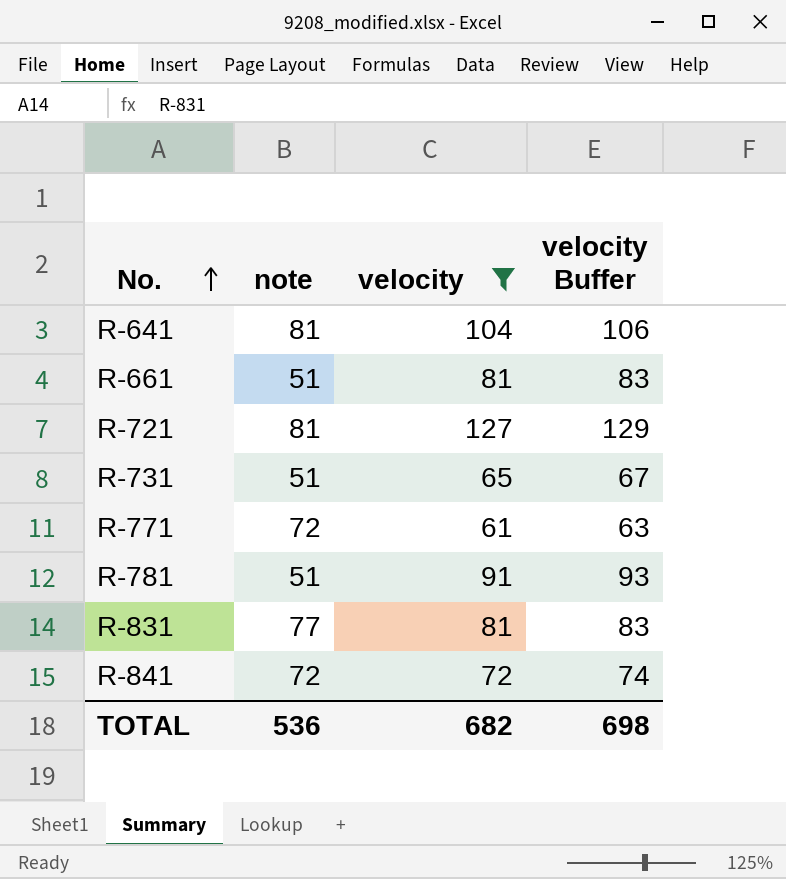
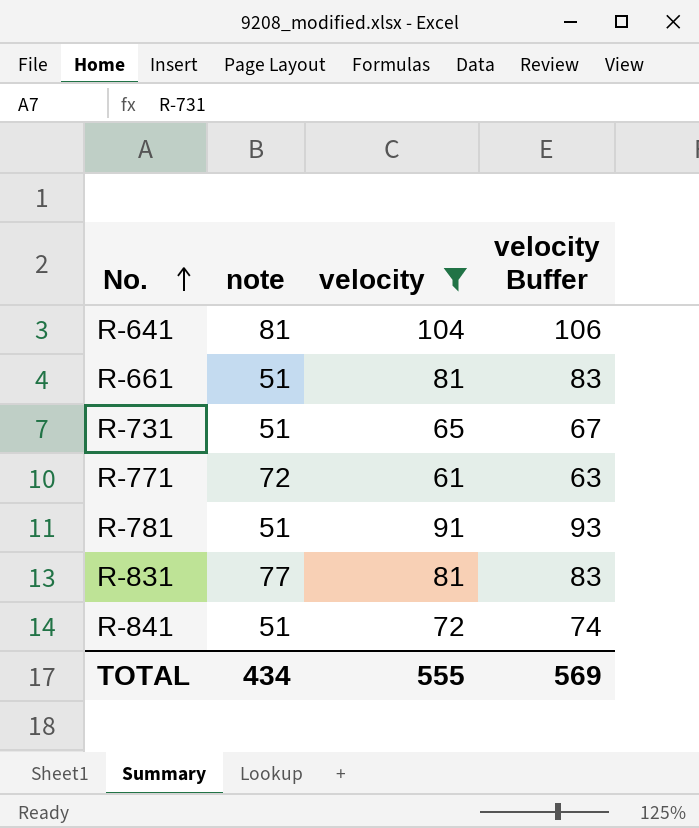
row R-721: 81 | 127 | 129 -> none
R-841 | note: 72 -> 51
TOTAL | note: 536 -> 434
TOTAL | velocity: 682 -> 555
TOTAL | velocity Buffer: 698 -> 569

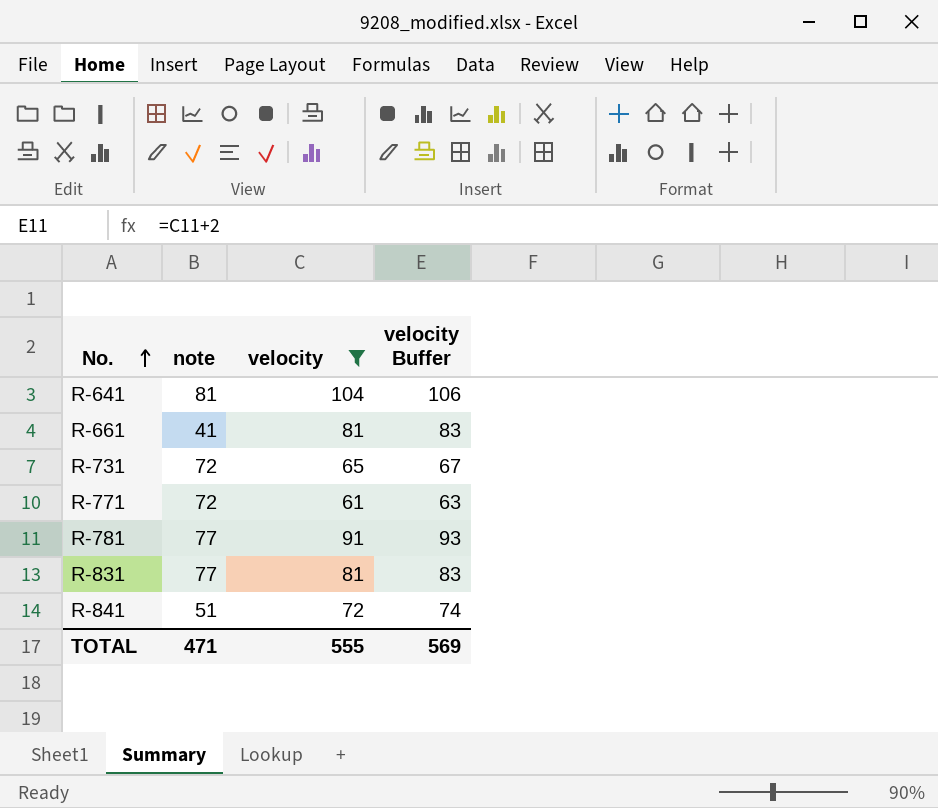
R-661 | note: 51 -> 41
R-731 | note: 51 -> 72
R-781 | note: 51 -> 77
TOTAL | note: 434 -> 471

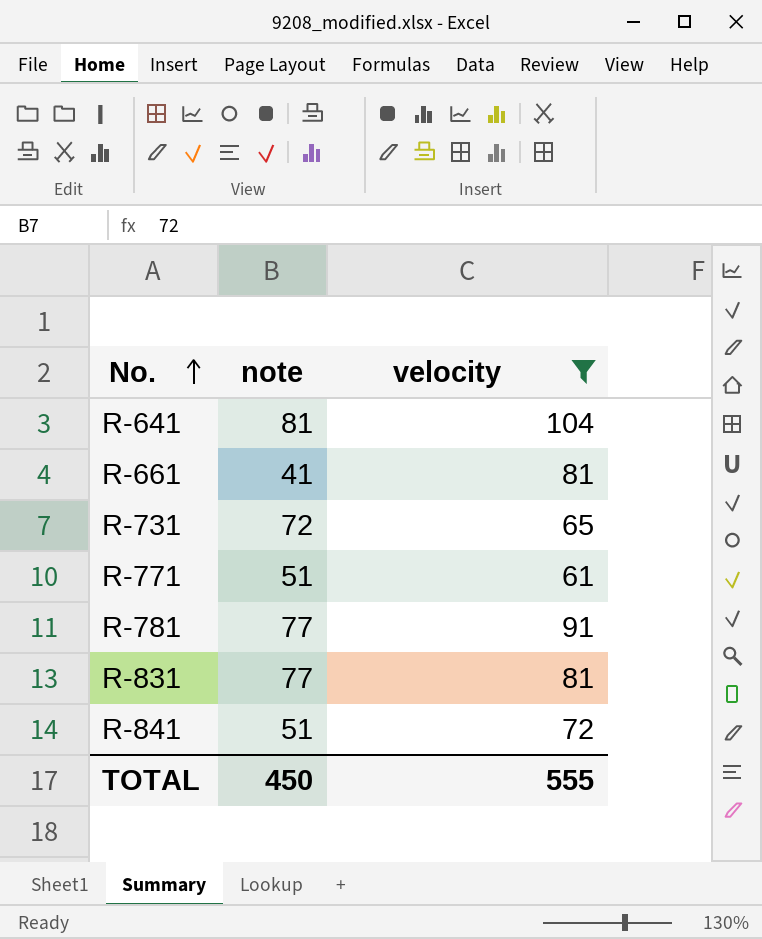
column velocity Buffer | formula: [velocity] + 2 -> none
R-771 | note: 72 -> 51
TOTAL | note: 471 -> 450

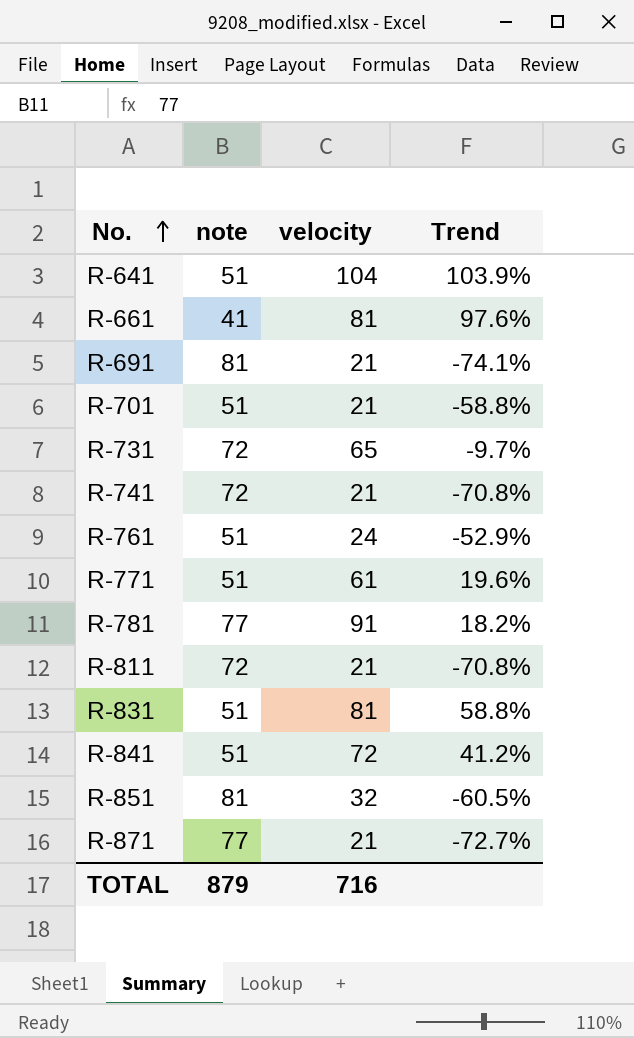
filter: velocity >= 61 -> none
column Trend | formula: none -> ([velocity] - [note]) / [note]
R-641 | note: 81 -> 51
R-831 | note: 77 -> 51
TOTAL | note: 450 -> 879
TOTAL | velocity: 555 -> 716

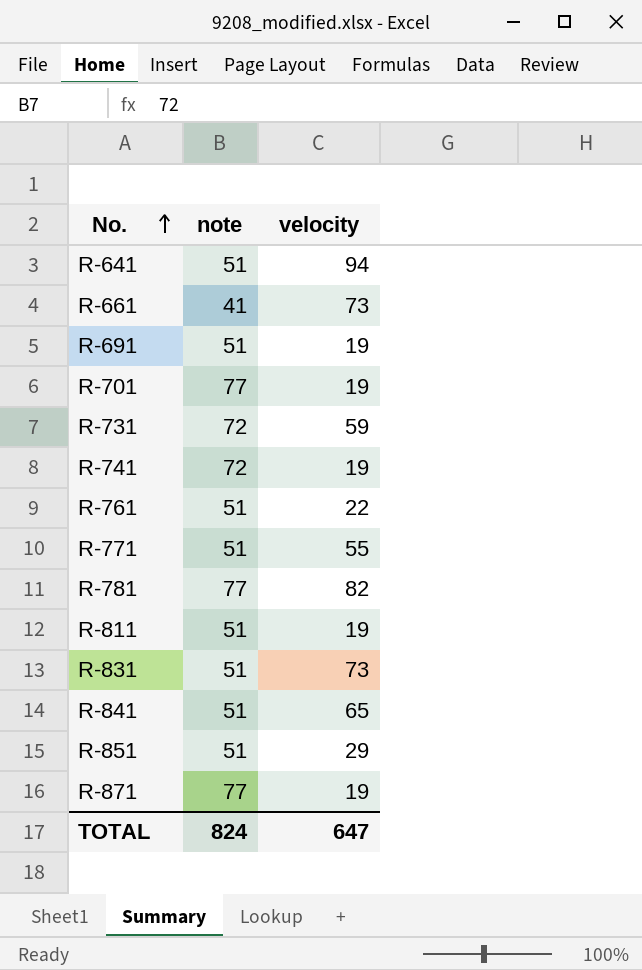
column Trend | formula: ([velocity] - [note]) / [note] -> none
R-641 | velocity: 104 -> 94
R-661 | velocity: 81 -> 73
R-691 | note: 81 -> 51
R-691 | velocity: 21 -> 19
R-701 | note: 51 -> 77
R-701 | velocity: 21 -> 19
R-731 | velocity: 65 -> 59
R-741 | velocity: 21 -> 19
R-761 | velocity: 24 -> 22
R-771 | velocity: 61 -> 55
R-781 | velocity: 91 -> 82
R-811 | note: 72 -> 51
R-811 | velocity: 21 -> 19
R-831 | velocity: 81 -> 73
R-841 | velocity: 72 -> 65
R-851 | note: 81 -> 51
R-851 | velocity: 32 -> 29
R-871 | velocity: 21 -> 19
TOTAL | note: 879 -> 824
TOTAL | velocity: 716 -> 647

